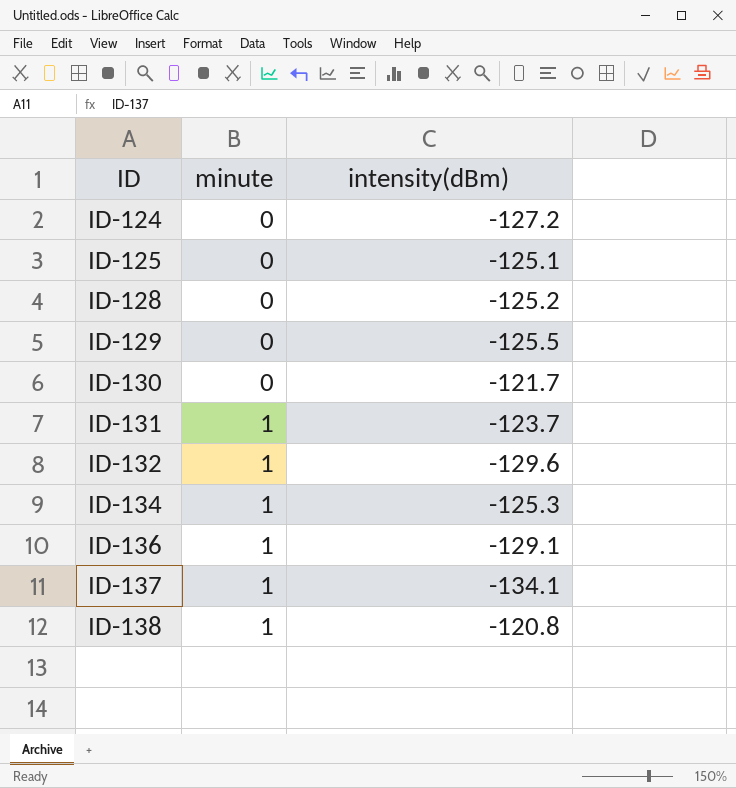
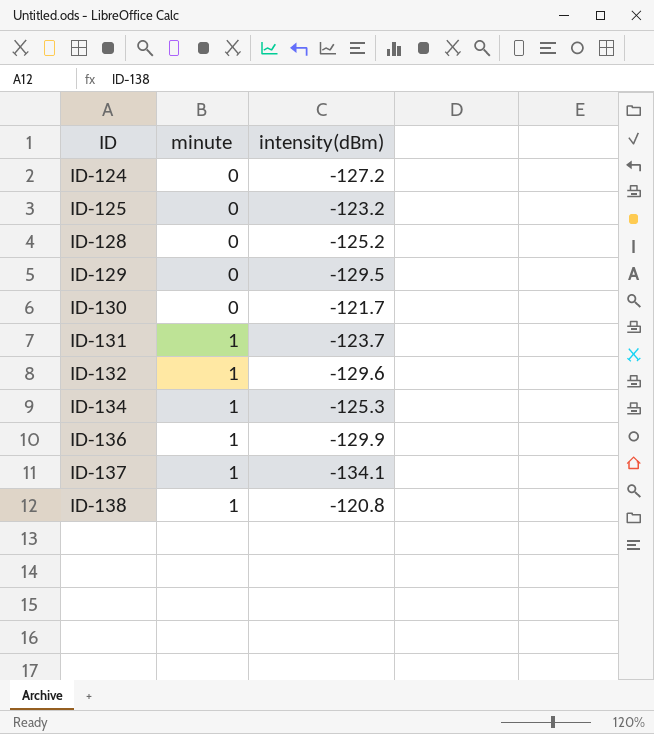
ID-125 | intensity(dBm): -125.1 -> -123.2
ID-129 | intensity(dBm): -125.5 -> -129.5
ID-136 | intensity(dBm): -129.1 -> -129.9

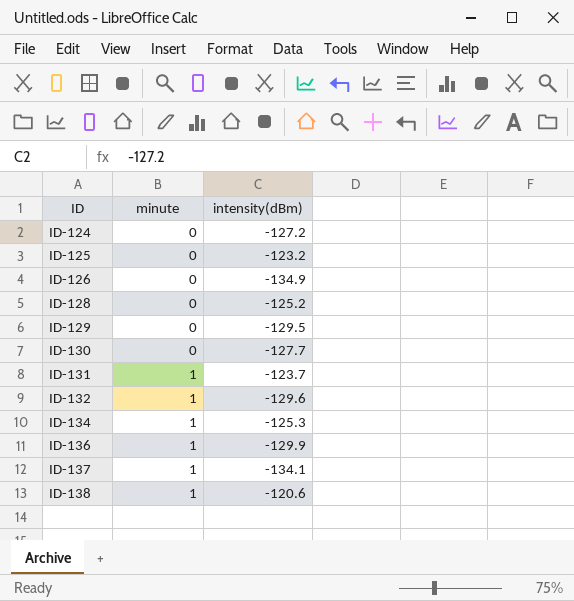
row ID-126: none -> 0 | -134.9
ID-130 | intensity(dBm): -121.7 -> -127.7
ID-138 | intensity(dBm): -120.8 -> -120.6

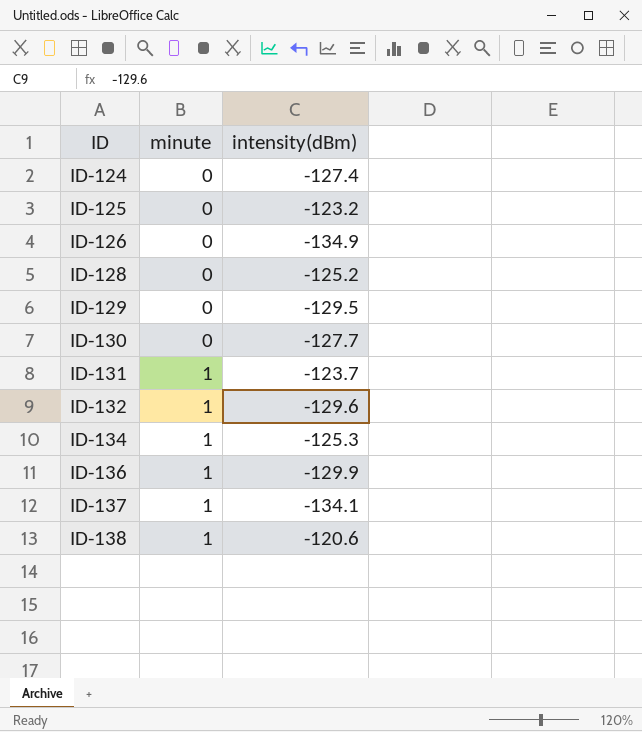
ID-124 | intensity(dBm): -127.2 -> -127.4

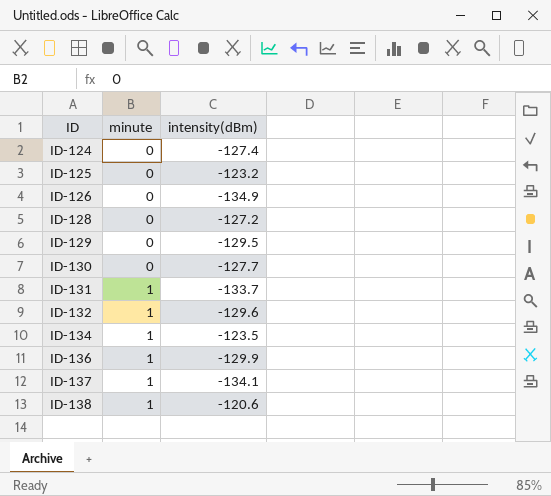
ID-128 | intensity(dBm): -125.2 -> -127.2
ID-131 | intensity(dBm): -123.7 -> -133.7
ID-134 | intensity(dBm): -125.3 -> -123.5

